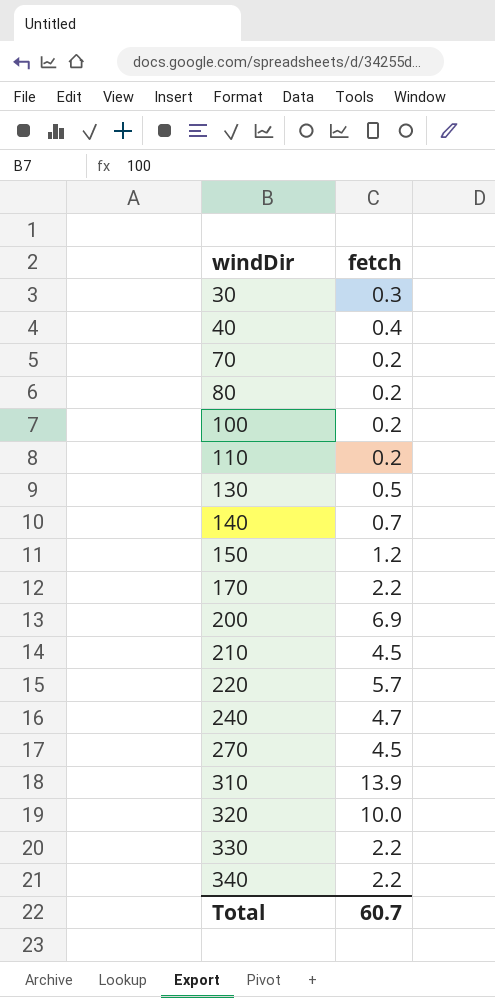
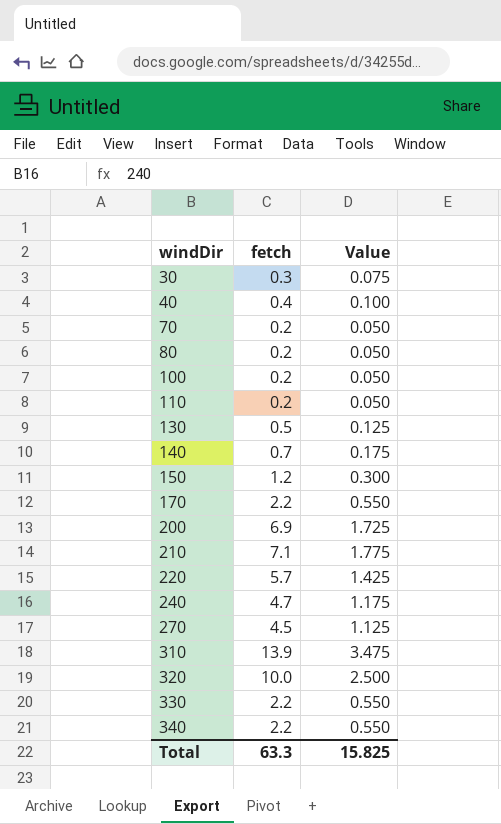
column Value | formula: none -> [fetch] * 0.25
210 | fetch: 4.5 -> 7.1
Total | fetch: 60.7 -> 63.3

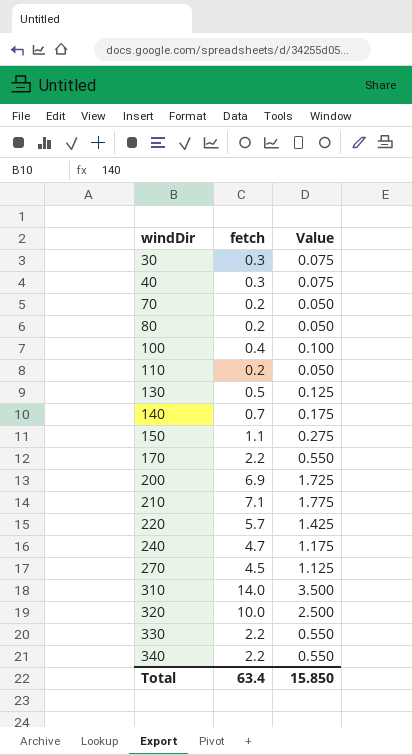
40 | fetch: 0.4 -> 0.3
40 | Value: 0.100 -> 0.075
100 | fetch: 0.2 -> 0.4
100 | Value: 0.050 -> 0.100
150 | fetch: 1.2 -> 1.1
150 | Value: 0.300 -> 0.275
310 | fetch: 13.9 -> 14.0
310 | Value: 3.475 -> 3.500
Total | fetch: 63.3 -> 63.4
Total | Value: 15.825 -> 15.850

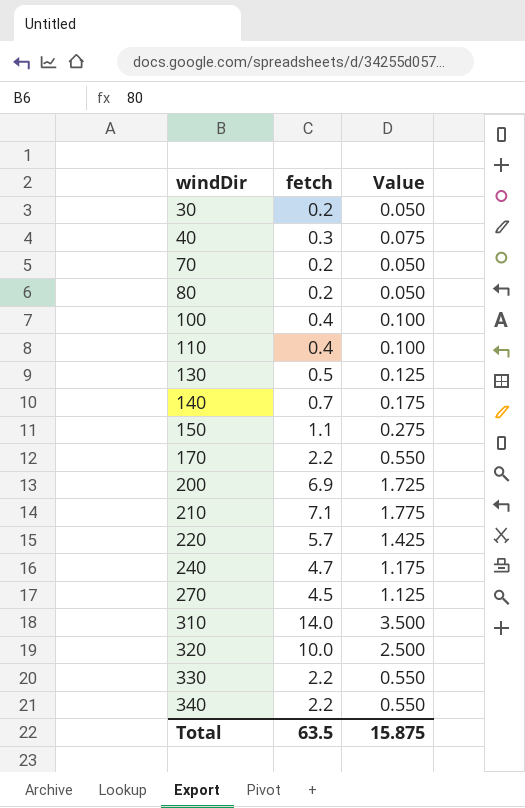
30 | fetch: 0.3 -> 0.2
30 | Value: 0.075 -> 0.050
110 | fetch: 0.2 -> 0.4
110 | Value: 0.050 -> 0.100
Total | fetch: 63.4 -> 63.5
Total | Value: 15.850 -> 15.875

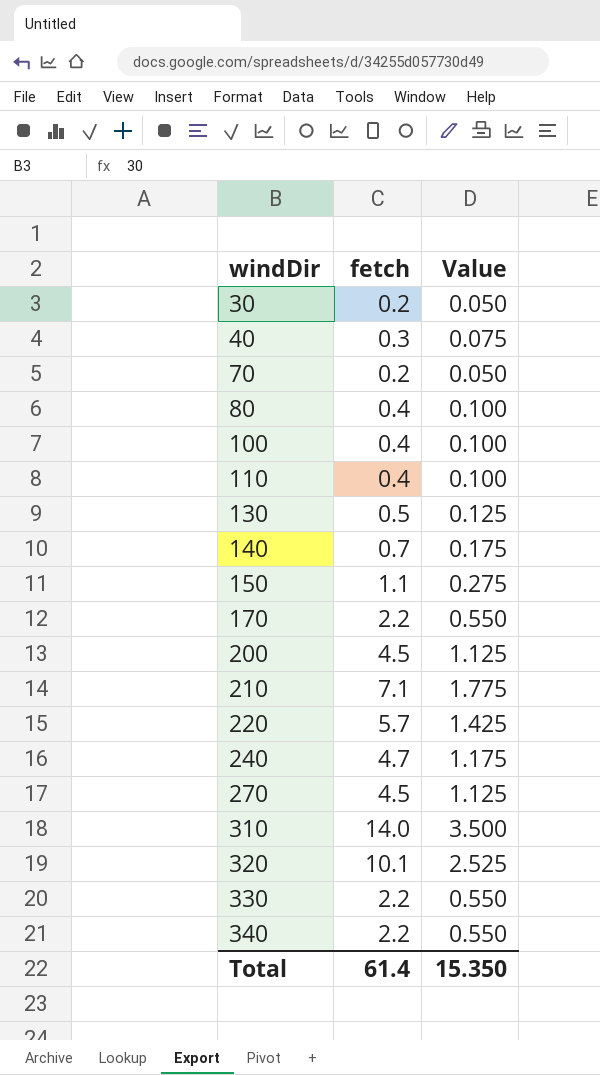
80 | fetch: 0.2 -> 0.4
80 | Value: 0.050 -> 0.100
200 | fetch: 6.9 -> 4.5
200 | Value: 1.725 -> 1.125
320 | fetch: 10.0 -> 10.1
320 | Value: 2.500 -> 2.525
Total | fetch: 63.5 -> 61.4
Total | Value: 15.875 -> 15.350

